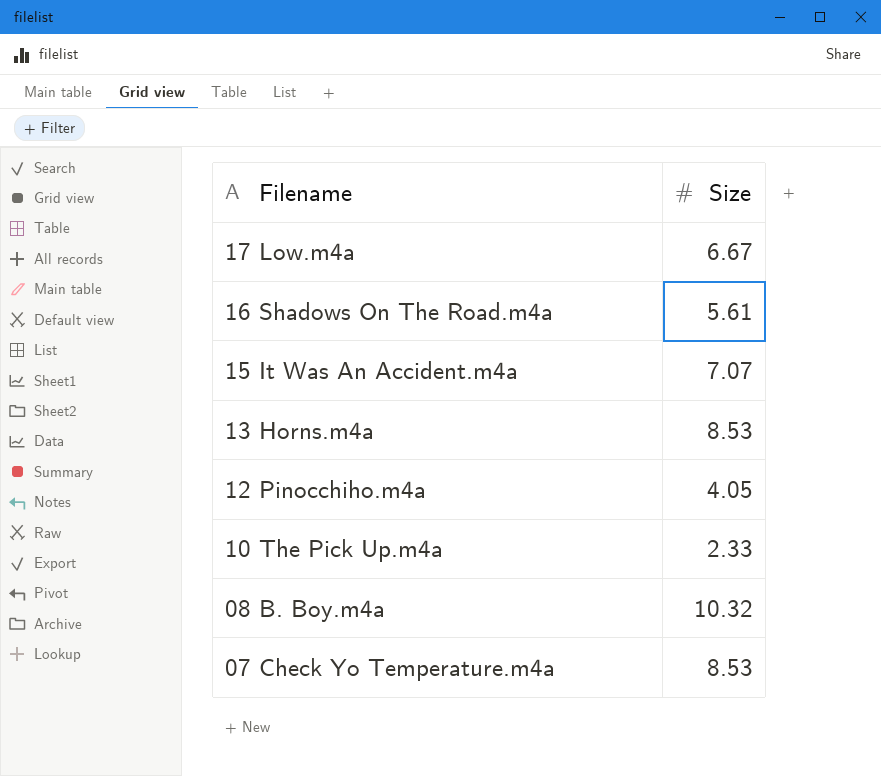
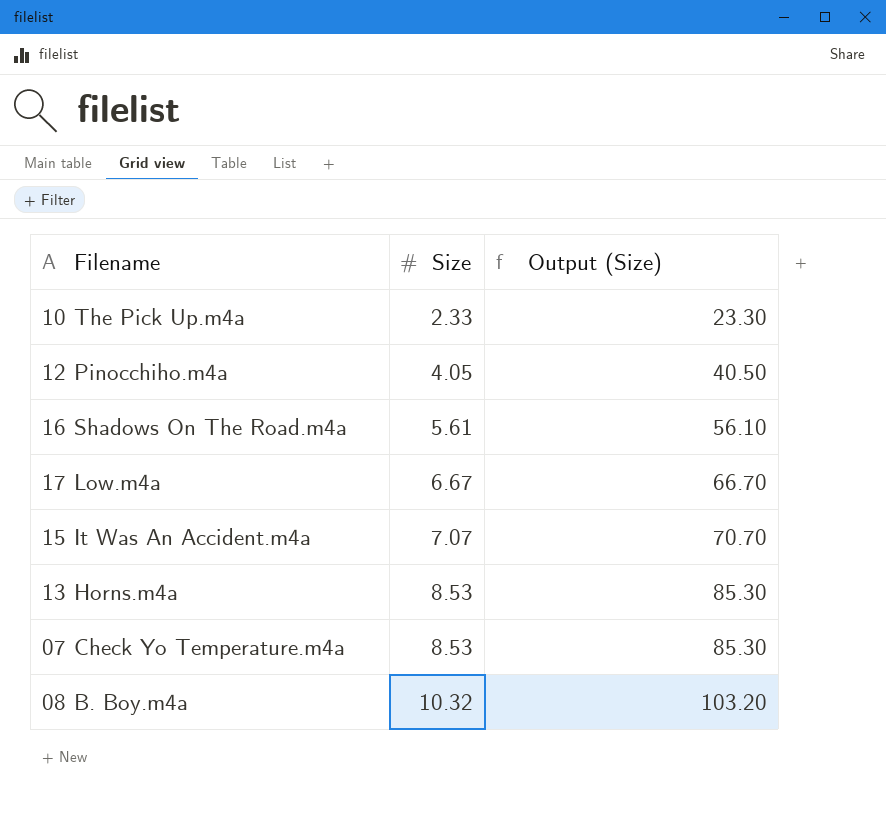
row order: Filename descending -> Size ascending
column Output (Size) | formula: none -> [Size] * 10

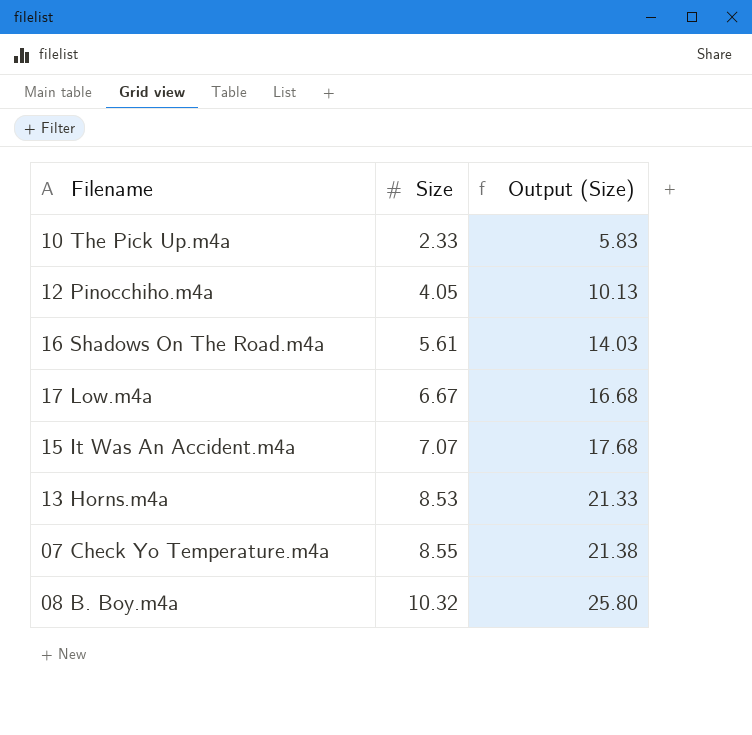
column Output (Size) | formula: [Size] * 10 -> [Size] * 2.5
07 Check Yo Temperature.m4a | Size: 8.53 -> 8.55

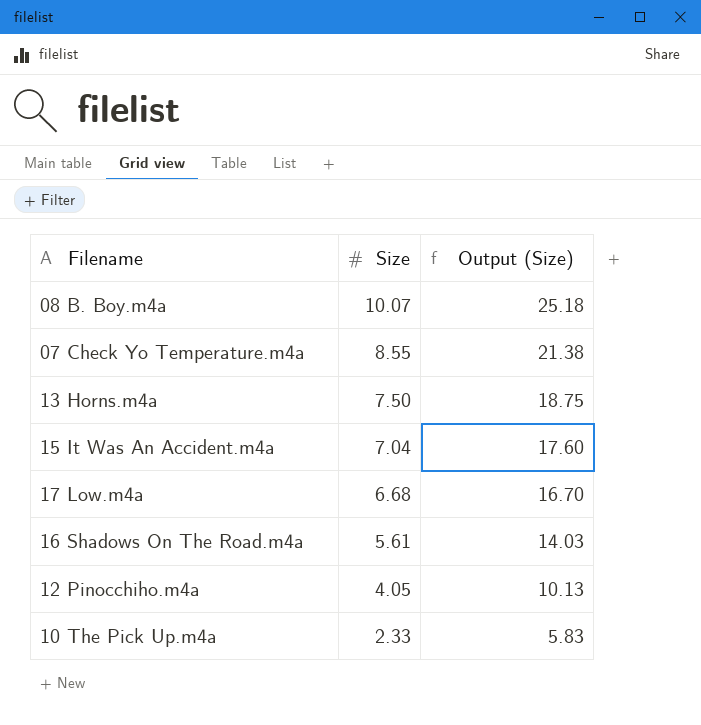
row order: Size ascending -> Size descending
08 B. Boy.m4a | Size: 10.32 -> 10.07
08 B. Boy.m4a | Output (Size): 25.80 -> 25.18
13 Horns.m4a | Size: 8.53 -> 7.50
13 Horns.m4a | Output (Size): 21.33 -> 18.75
15 It Was An Accident.m4a | Size: 7.07 -> 7.04
15 It Was An Accident.m4a | Output (Size): 17.68 -> 17.60
17 Low.m4a | Size: 6.67 -> 6.68
17 Low.m4a | Output (Size): 16.68 -> 16.70

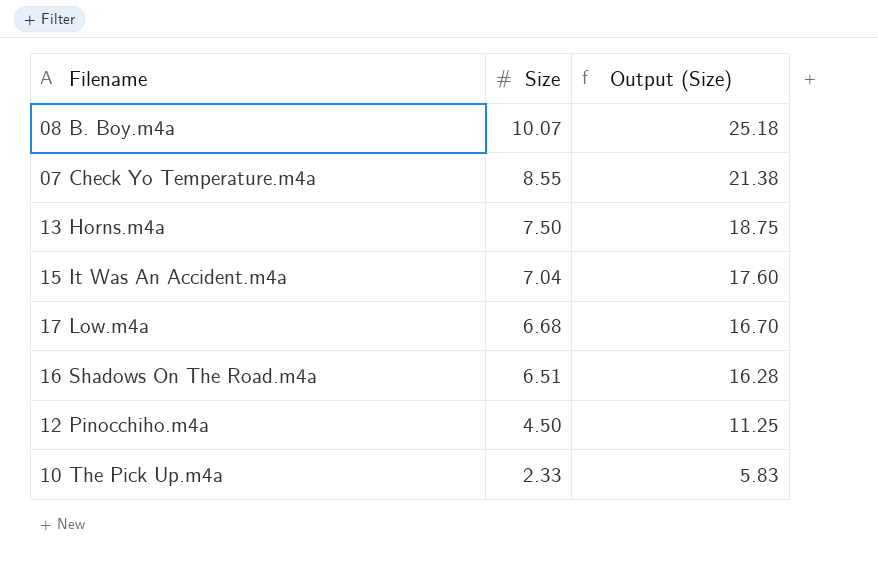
16 Shadows On The Road.m4a | Size: 5.61 -> 6.51
16 Shadows On The Road.m4a | Output (Size): 14.03 -> 16.28
12 Pinocchiho.m4a | Size: 4.05 -> 4.50
12 Pinocchiho.m4a | Output (Size): 10.13 -> 11.25

